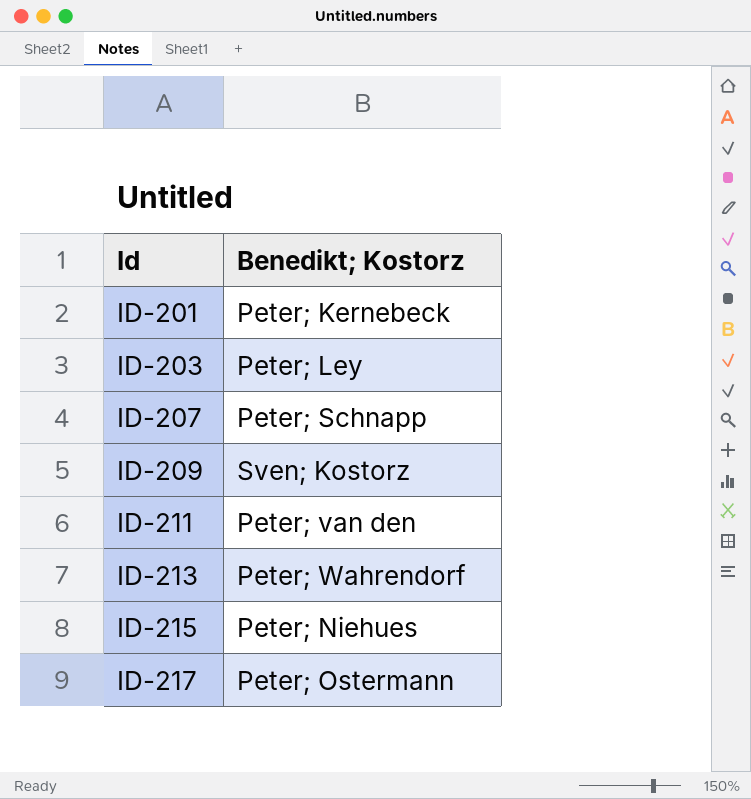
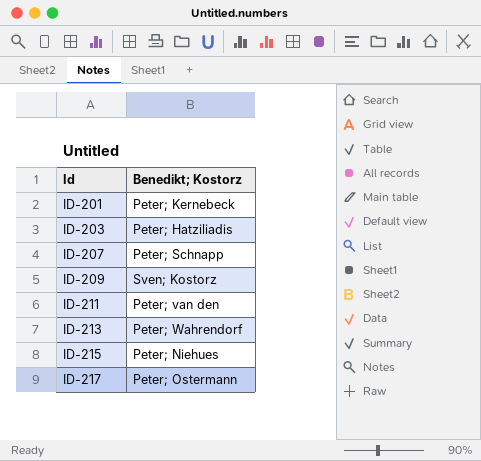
ID-203 | Benedikt; Kostorz: Peter; Ley -> Peter; Hatziliadis

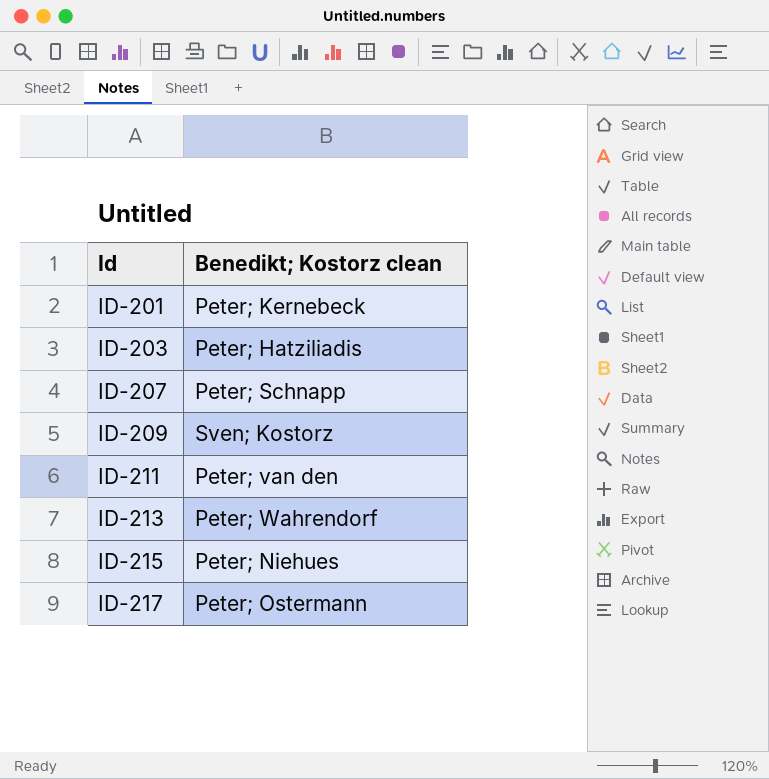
column name: Benedikt; Kostorz -> Benedikt; Kostorz clean

